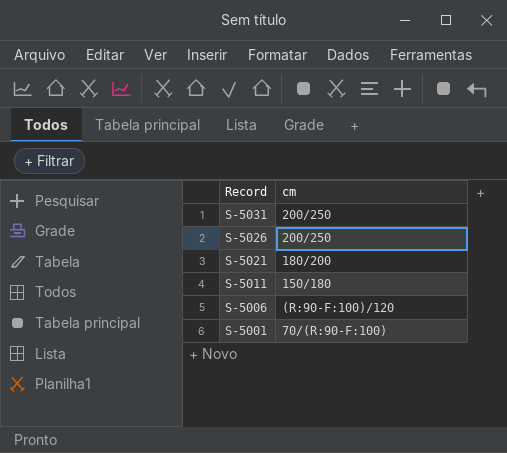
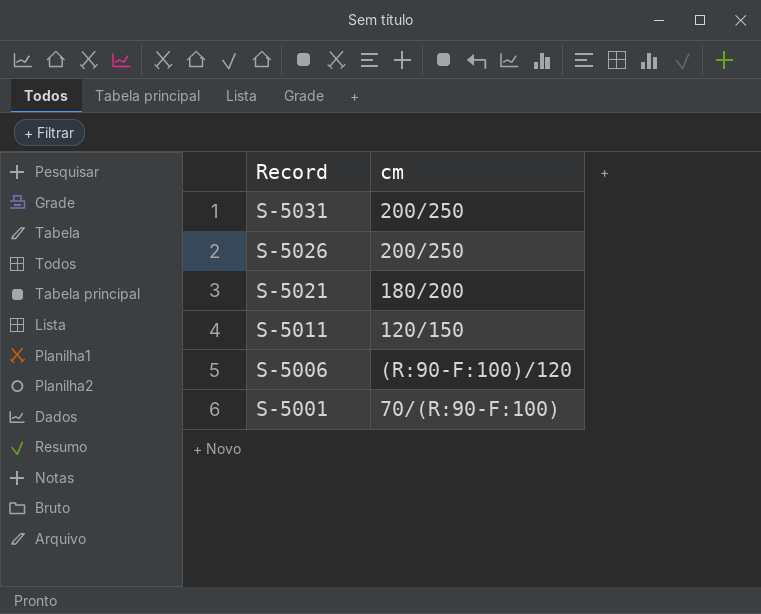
S-5011 | cm: 150/180 -> 120/150

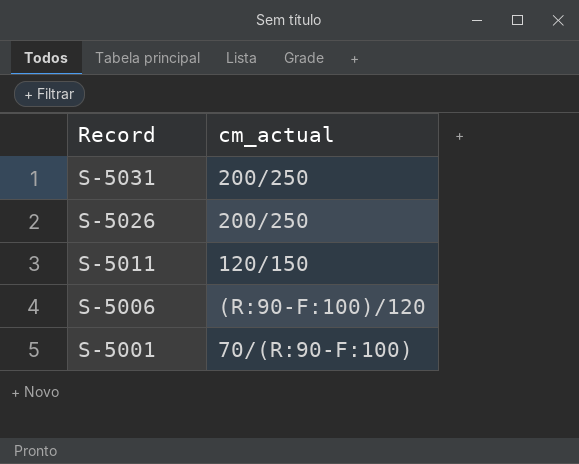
column name: cm -> cm_actual
row S-5021: 180/200 -> none

